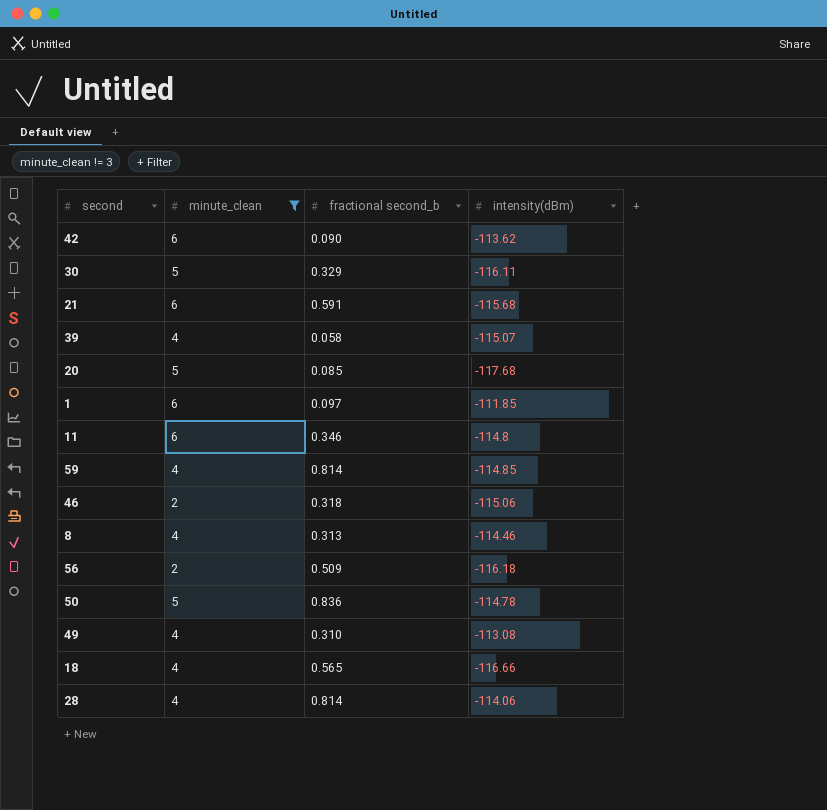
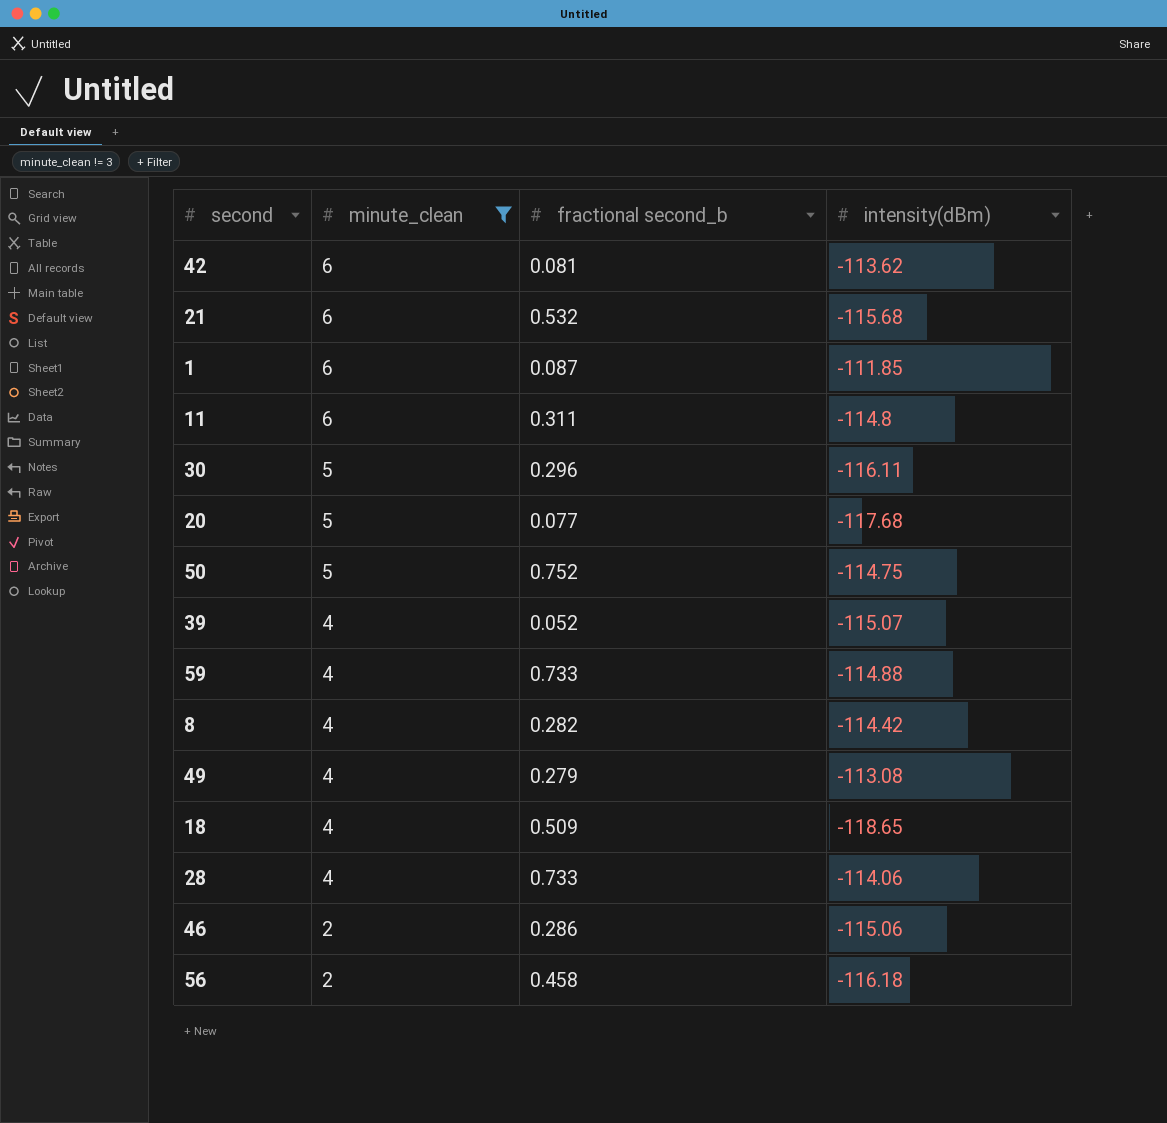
row order: none -> minute_clean descending
42 | fractional second_b: 0.090 -> 0.081
21 | fractional second_b: 0.591 -> 0.532
1 | fractional second_b: 0.097 -> 0.087
11 | fractional second_b: 0.346 -> 0.311
30 | fractional second_b: 0.329 -> 0.296
20 | fractional second_b: 0.085 -> 0.077
50 | fractional second_b: 0.836 -> 0.752
50 | intensity(dBm): -114.78 -> -114.75
39 | fractional second_b: 0.058 -> 0.052
59 | fractional second_b: 0.814 -> 0.733
59 | intensity(dBm): -114.85 -> -114.88
8 | fractional second_b: 0.313 -> 0.282
8 | intensity(dBm): -114.46 -> -114.42
49 | fractional second_b: 0.310 -> 0.279
18 | fractional second_b: 0.565 -> 0.509
18 | intensity(dBm): -116.66 -> -118.65
28 | fractional second_b: 0.814 -> 0.733
46 | fractional second_b: 0.318 -> 0.286
56 | fractional second_b: 0.509 -> 0.458

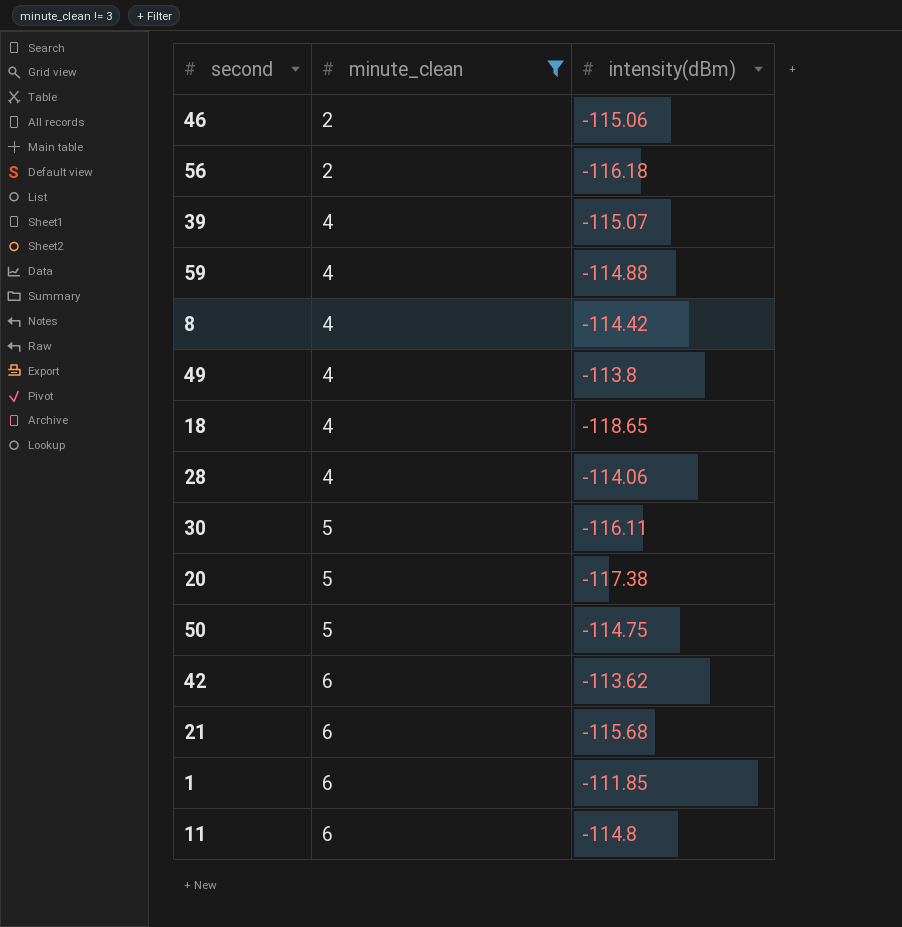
row order: minute_clean descending -> minute_clean ascending
column fractional second_b | position: 3 -> none
49 | intensity(dBm): -113.08 -> -113.8
20 | intensity(dBm): -117.68 -> -117.38

